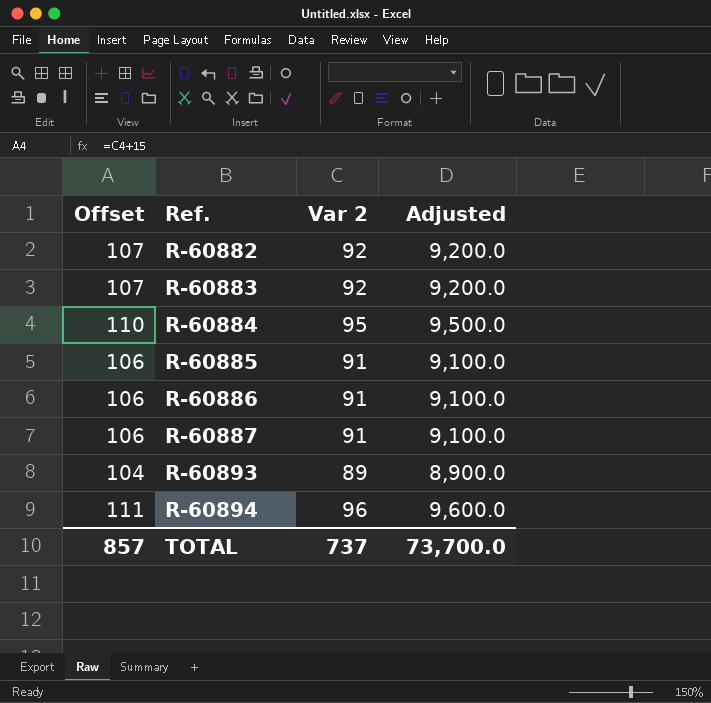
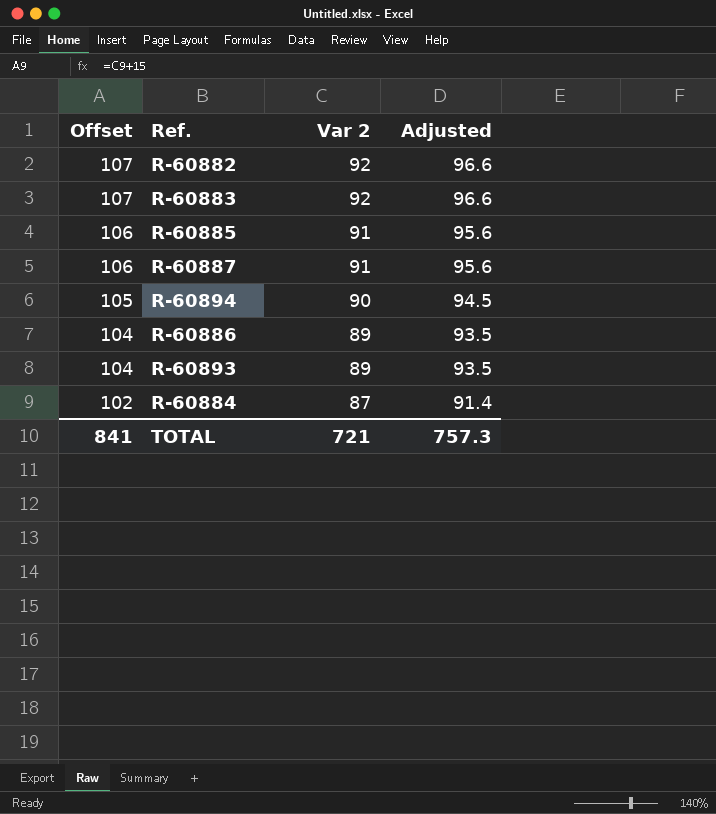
row order: Ref. ascending -> Offset descending
column Adjusted | formula: [Var 2] * 100 -> [Var 2] * 1.05
R-60894 | Offset: 111 -> 105
R-60894 | Var 2: 96 -> 90
R-60886 | Offset: 106 -> 104
R-60886 | Var 2: 91 -> 89
R-60884 | Offset: 110 -> 102
R-60884 | Var 2: 95 -> 87
TOTAL | Offset: 857 -> 841
TOTAL | Var 2: 737 -> 721
TOTAL | Adjusted: 73,700.0 -> 757.3

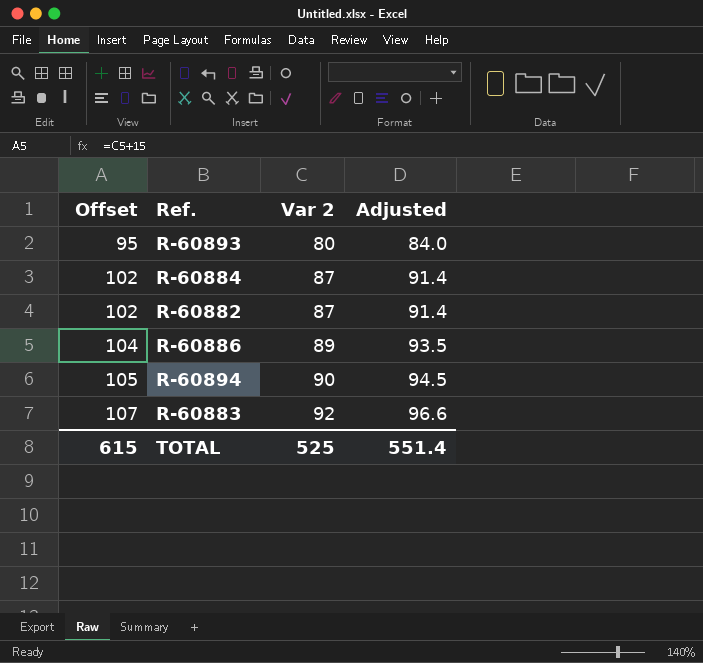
row order: Offset descending -> Offset ascending
row R-60885: 106 | 91 | 95.6 -> none
row R-60887: 106 | 91 | 95.6 -> none
R-60893 | Offset: 104 -> 95
R-60893 | Var 2: 89 -> 80
R-60893 | Adjusted: 93.5 -> 84.0
R-60882 | Offset: 107 -> 102
R-60882 | Var 2: 92 -> 87
R-60882 | Adjusted: 96.6 -> 91.4
TOTAL | Offset: 841 -> 615
TOTAL | Var 2: 721 -> 525
TOTAL | Adjusted: 757.3 -> 551.4

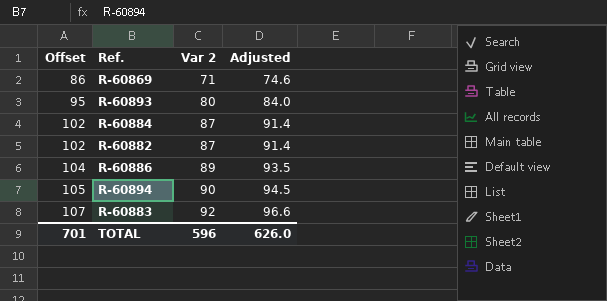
row R-60869: none -> 86 | 71 | 74.6
TOTAL | Offset: 615 -> 701
TOTAL | Var 2: 525 -> 596
TOTAL | Adjusted: 551.4 -> 626.0

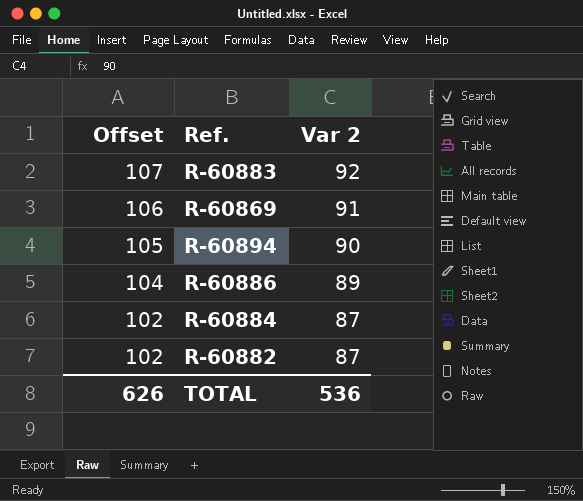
row order: Offset ascending -> Offset descending
column Adjusted | formula: [Var 2] * 1.05 -> none
row R-60893: 95 | 80 | 84.0 -> none
R-60869 | Offset: 86 -> 106
R-60869 | Var 2: 71 -> 91
TOTAL | Offset: 701 -> 626
TOTAL | Var 2: 596 -> 536

